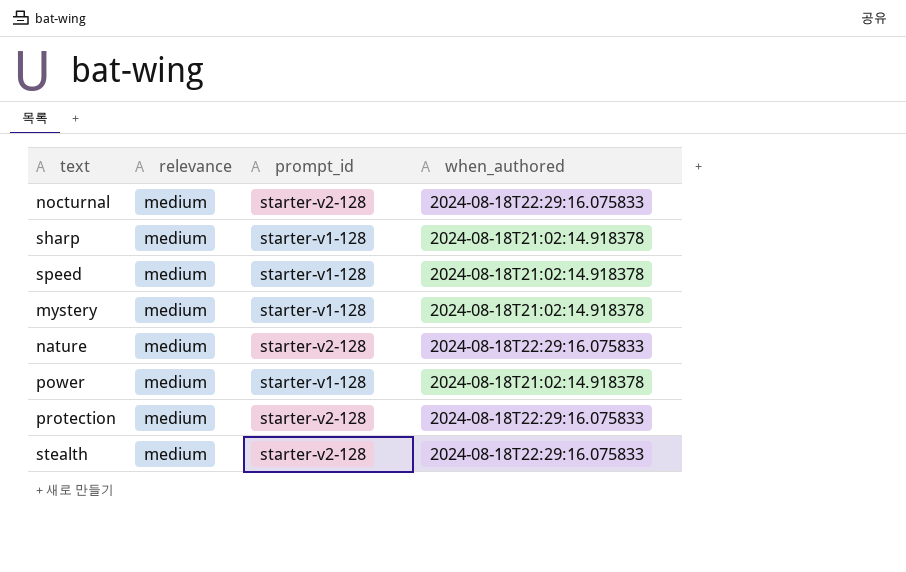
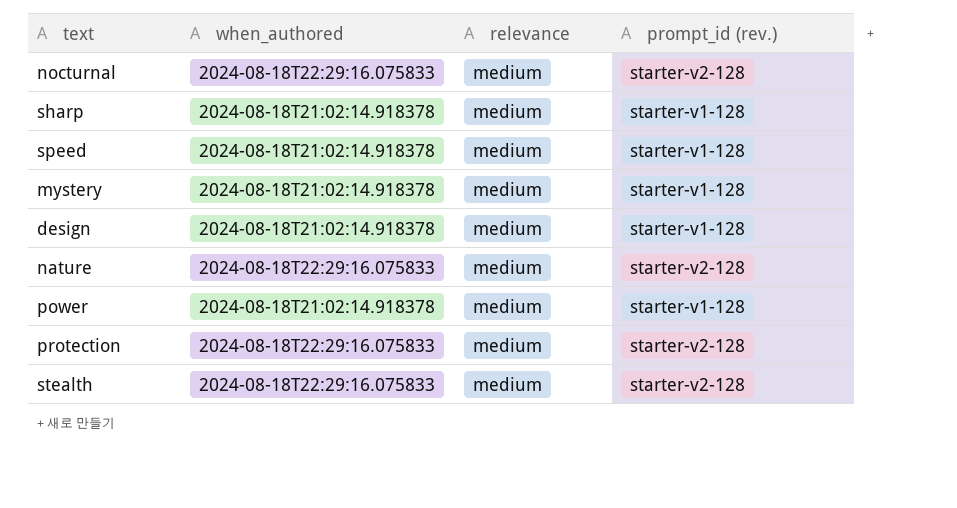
column when_authored | position: 4 -> 2
column name: prompt_id -> prompt_id (rev.)
row design: none -> 2024-08-18T21:02:14.918378 | medium | starter-v1-128

